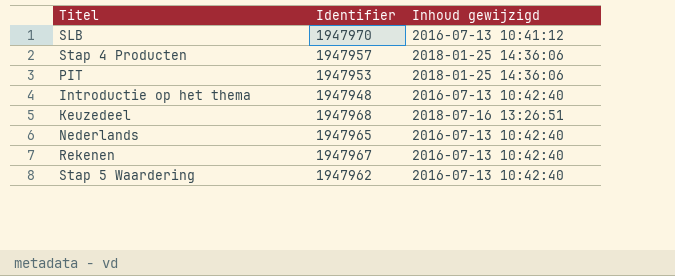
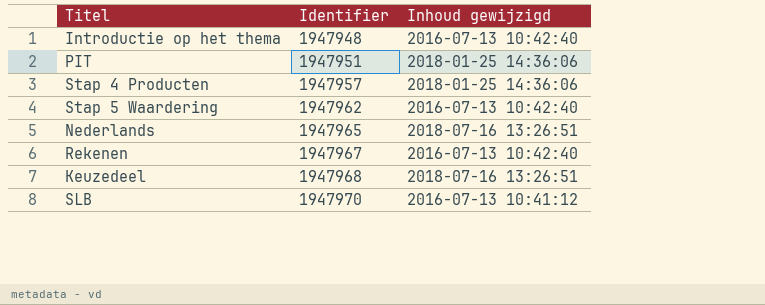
row order: none -> Identifier ascending
PIT | Identifier: 1947953 -> 1947951
Nederlands | Inhoud gewijzigd: 2016-07-13 10:42:40 -> 2018-07-16 13:26:51

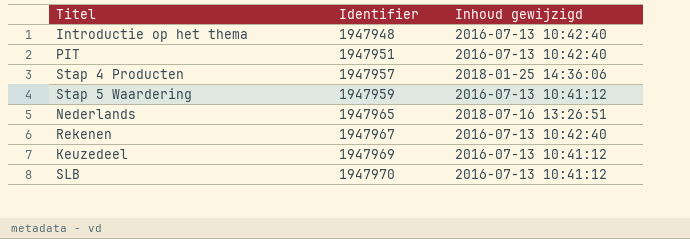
PIT | Inhoud gewijzigd: 2018-01-25 14:36:06 -> 2016-07-13 10:42:40
Stap 5 Waardering | Identifier: 1947962 -> 1947959
Stap 5 Waardering | Inhoud gewijzigd: 2016-07-13 10:42:40 -> 2016-07-13 10:41:12
Keuzedeel | Identifier: 1947968 -> 1947969
Keuzedeel | Inhoud gewijzigd: 2018-07-16 13:26:51 -> 2016-07-13 10:41:12

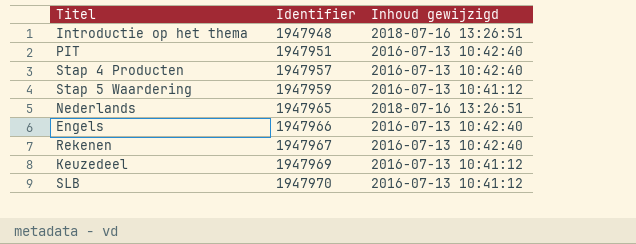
Introductie op het thema | Inhoud gewijzigd: 2016-07-13 10:42:40 -> 2018-07-16 13:26:51
Stap 4 Producten | Inhoud gewijzigd: 2018-01-25 14:36:06 -> 2016-07-13 10:42:40
row Engels: none -> 1947966 | 2016-07-13 10:42:40

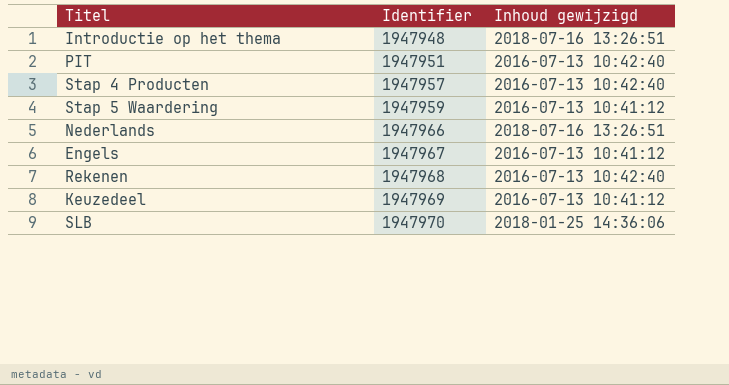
Nederlands | Identifier: 1947965 -> 1947966
Engels | Identifier: 1947966 -> 1947967
Engels | Inhoud gewijzigd: 2016-07-13 10:42:40 -> 2016-07-13 10:41:12
Rekenen | Identifier: 1947967 -> 1947968
SLB | Inhoud gewijzigd: 2016-07-13 10:41:12 -> 2018-01-25 14:36:06

